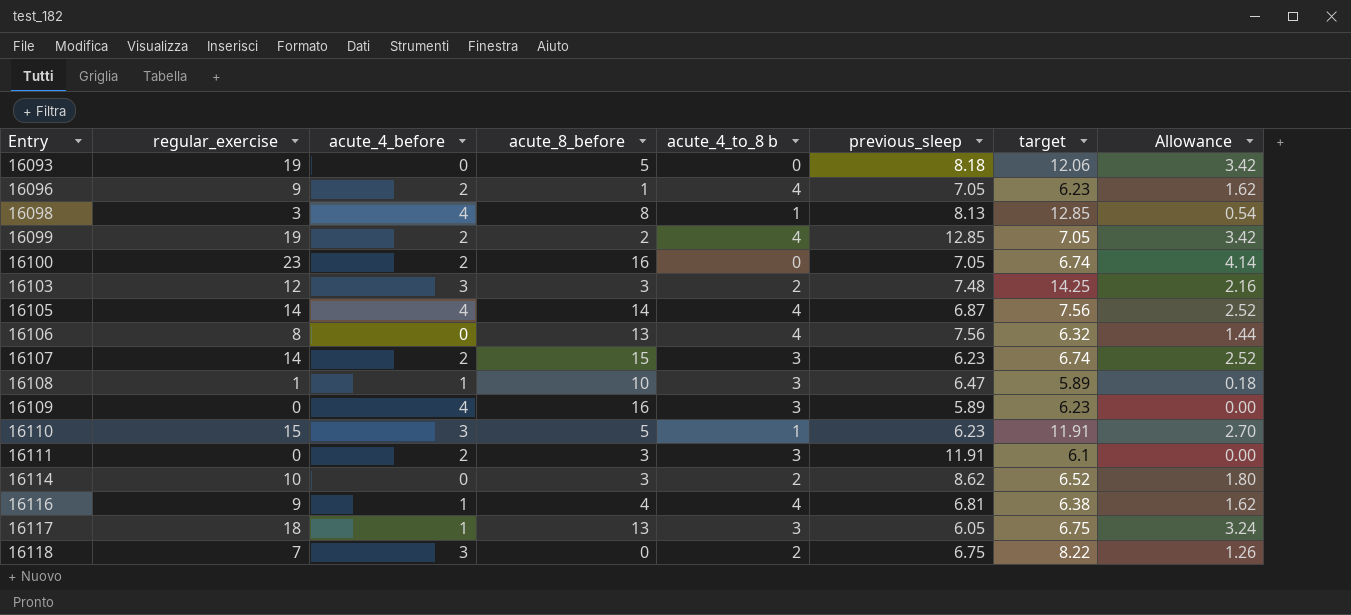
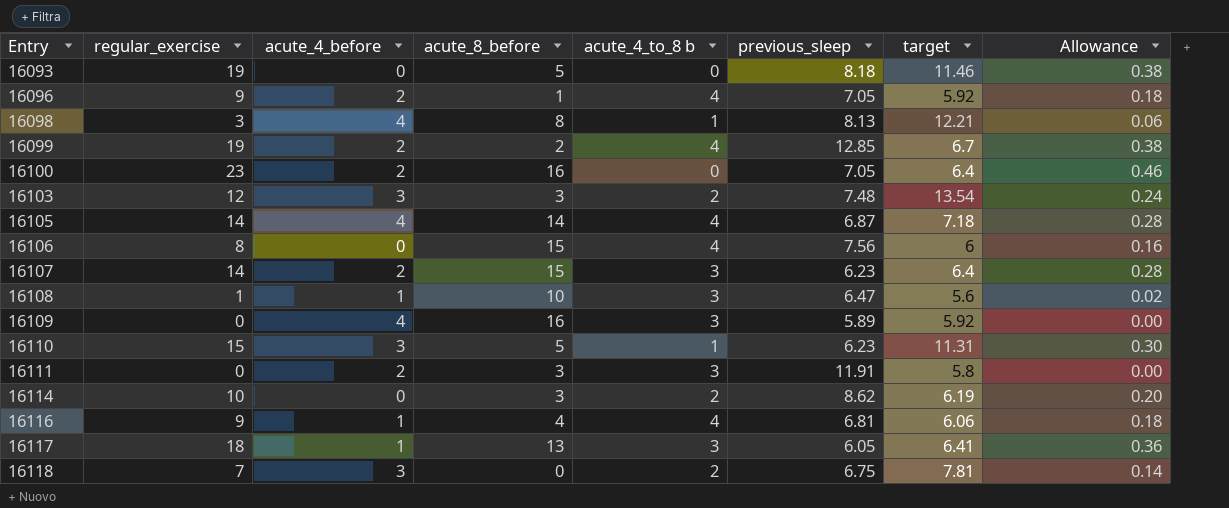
column Allowance | formula: [regular_exercise] * 0.18 -> [regular_exercise] * 0.02
16093 | target: 12.06 -> 11.46
16096 | target: 6.23 -> 5.92
16098 | target: 12.85 -> 12.21
16099 | target: 7.05 -> 6.7
16100 | target: 6.74 -> 6.4
16103 | target: 14.25 -> 13.54
16105 | target: 7.56 -> 7.18
16106 | acute_8_before: 13 -> 15
16106 | target: 6.32 -> 6
16107 | target: 6.74 -> 6.4
16108 | target: 5.89 -> 5.6
16109 | target: 6.23 -> 5.92
16110 | target: 11.91 -> 11.31
16111 | target: 6.1 -> 5.8
16114 | target: 6.52 -> 6.19
16116 | target: 6.38 -> 6.06
16117 | target: 6.75 -> 6.41
16118 | target: 8.22 -> 7.81

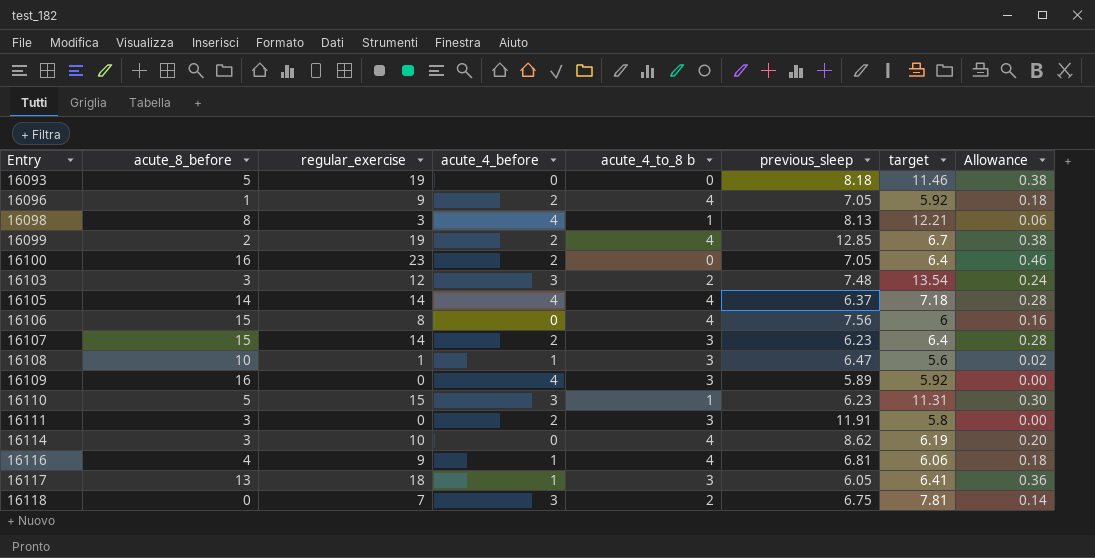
column acute_8_before | position: 4 -> 2
16105 | previous_sleep: 6.87 -> 6.37
16114 | acute_4_to_8 b: 2 -> 4

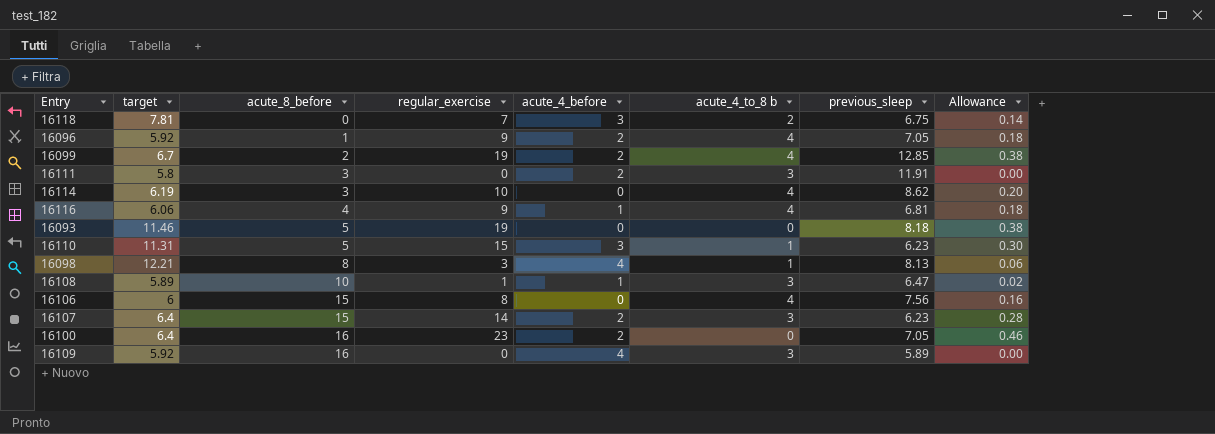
row order: Entry ascending -> acute_8_before ascending
column target | position: 7 -> 2
row 16103: 3 | 12 | 3 | 2 | 7.48 | 13.54 | 0.24 -> none
row 16105: 14 | 14 | 4 | 4 | 6.37 | 7.18 | 0.28 -> none
row 16117: 13 | 18 | 1 | 3 | 6.05 | 6.41 | 0.36 -> none
16108 | target: 5.6 -> 5.89

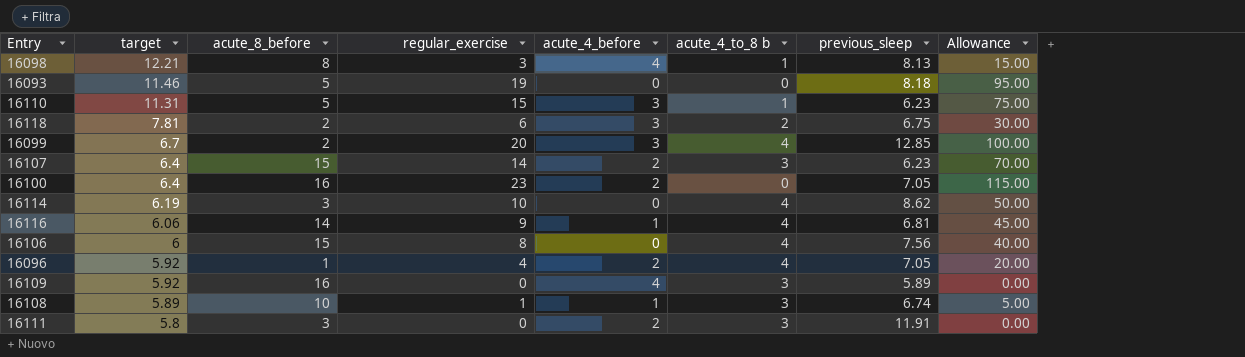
row order: acute_8_before ascending -> target descending
column Allowance | formula: [regular_exercise] * 0.02 -> [regular_exercise] * 5
16118 | acute_8_before: 0 -> 2
16118 | regular_exercise: 7 -> 6
16099 | regular_exercise: 19 -> 20
16099 | acute_4_before: 2 -> 3
16116 | acute_8_before: 4 -> 14
16096 | regular_exercise: 9 -> 4
16108 | previous_sleep: 6.47 -> 6.74

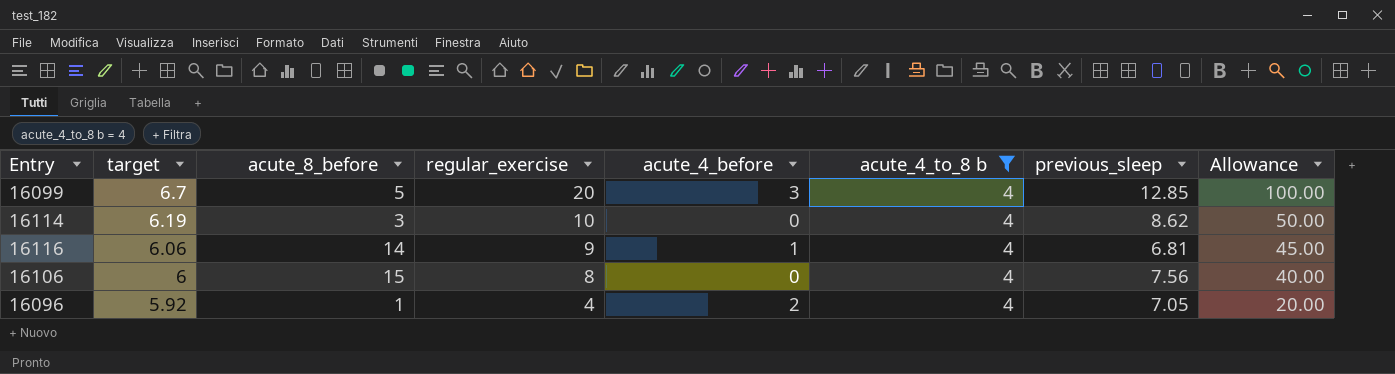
filter: none -> acute_4_to_8 b = 4
16099 | acute_8_before: 2 -> 5

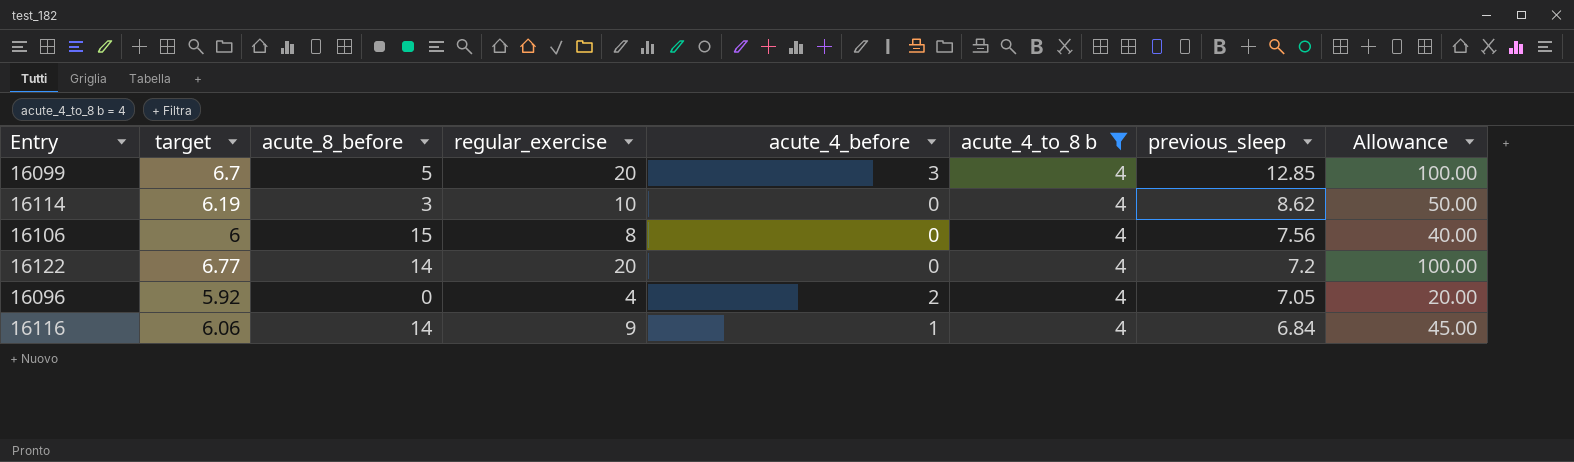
row order: target descending -> previous_sleep descending
row 16122: none -> 6.77 | 14 | 20 | 0 | 4 | 7.2 | 100.00
16096 | acute_8_before: 1 -> 0
16116 | previous_sleep: 6.81 -> 6.84

